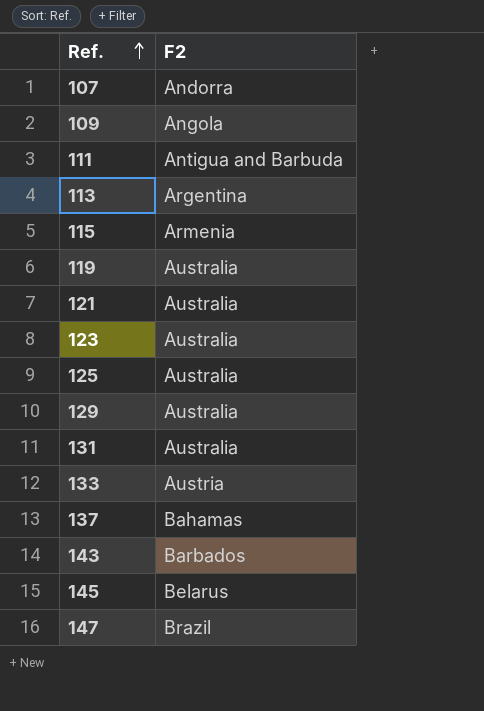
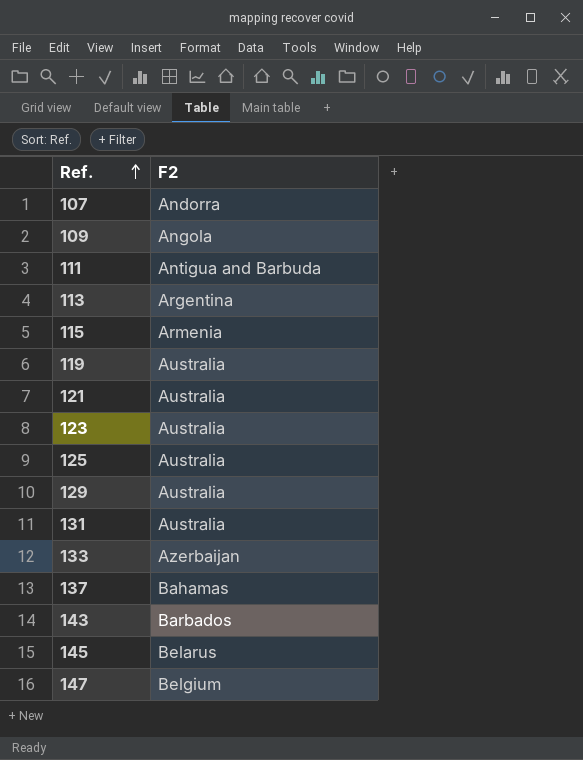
133 | F2: Austria -> Azerbaijan
147 | F2: Brazil -> Belgium

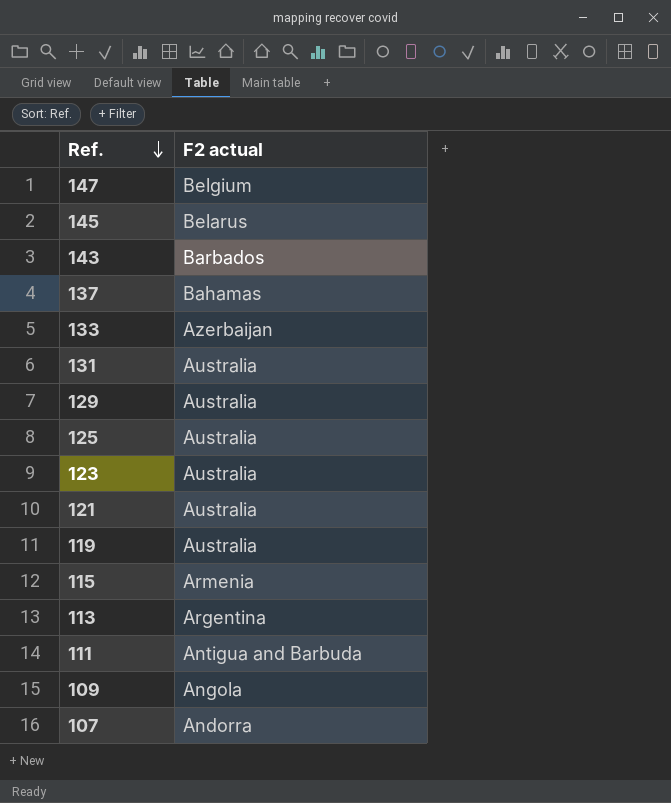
row order: Ref. ascending -> Ref. descending
column name: F2 -> F2 actual

